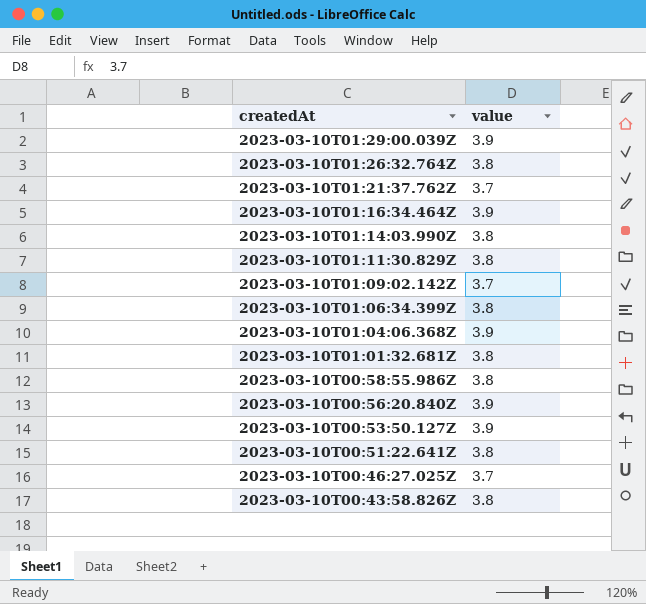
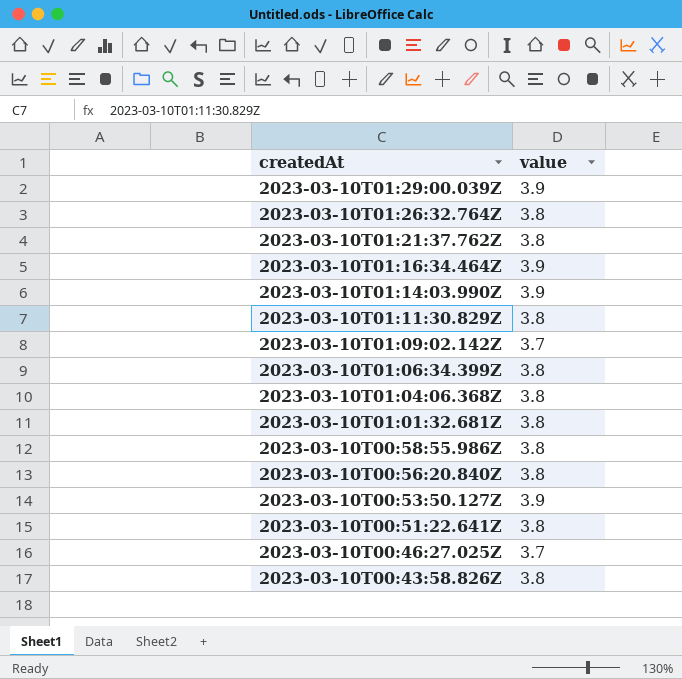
2023-03-10T01:21:37.762Z | value: 3.7 -> 3.8
2023-03-10T01:14:03.990Z | value: 3.8 -> 3.9
2023-03-10T01:04:06.368Z | value: 3.9 -> 3.8
2023-03-10T00:56:20.840Z | value: 3.9 -> 3.8

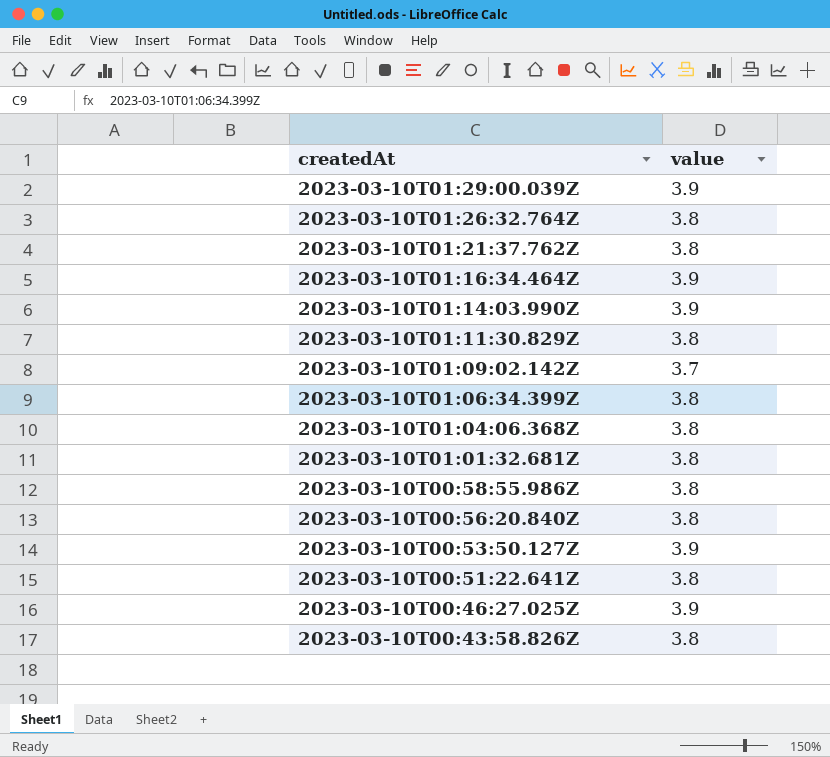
2023-03-10T00:46:27.025Z | value: 3.7 -> 3.9

